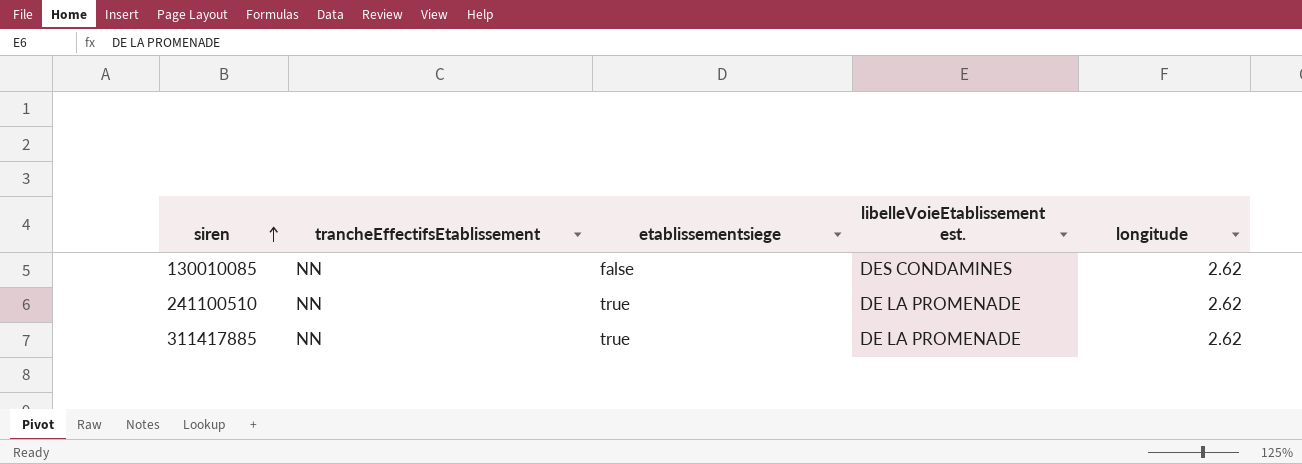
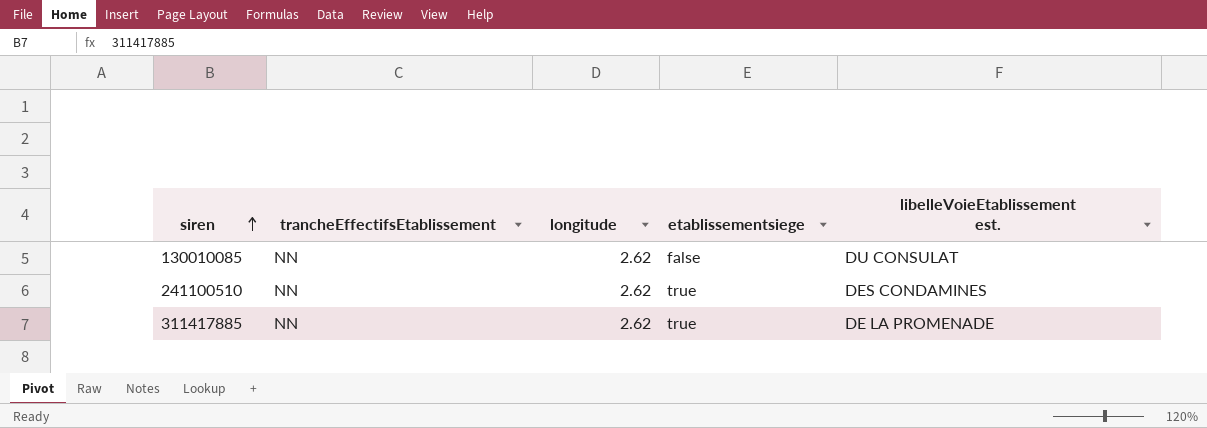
column longitude | position: 5 -> 3
130010085 | libelleVoieEtablissement est.: DES CONDAMINES -> DU CONSULAT
241100510 | libelleVoieEtablissement est.: DE LA PROMENADE -> DES CONDAMINES

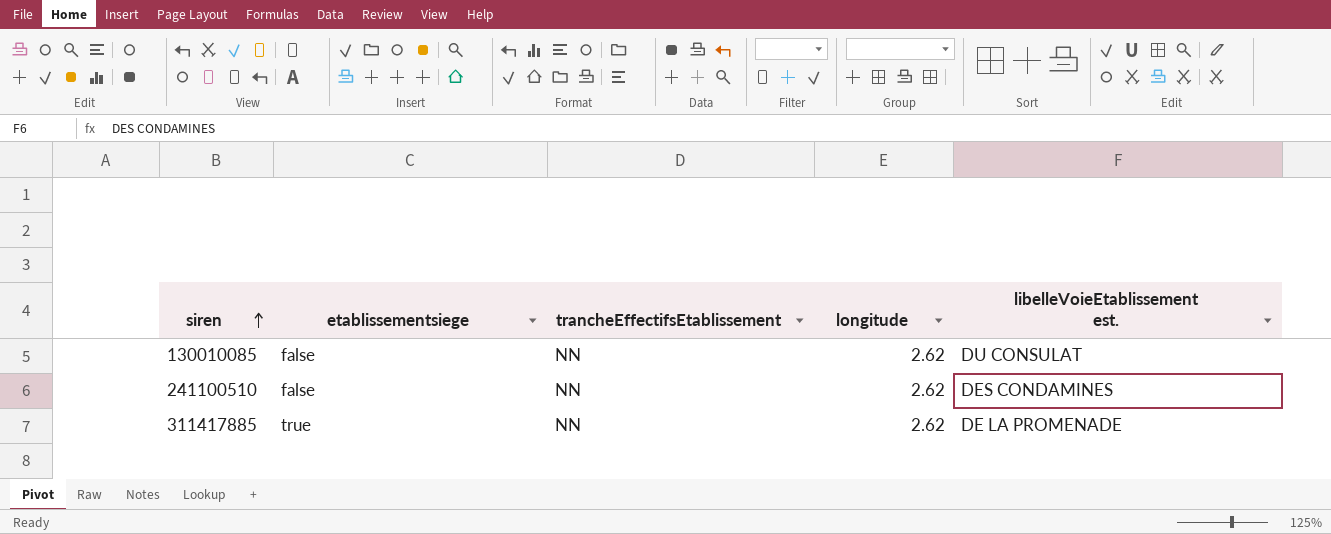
column etablissementsiege | position: 4 -> 2
241100510 | etablissementsiege: true -> false

